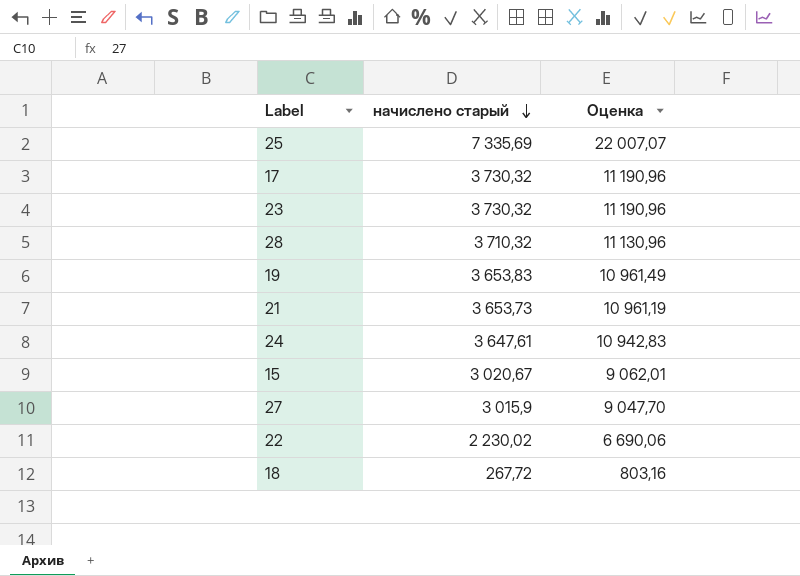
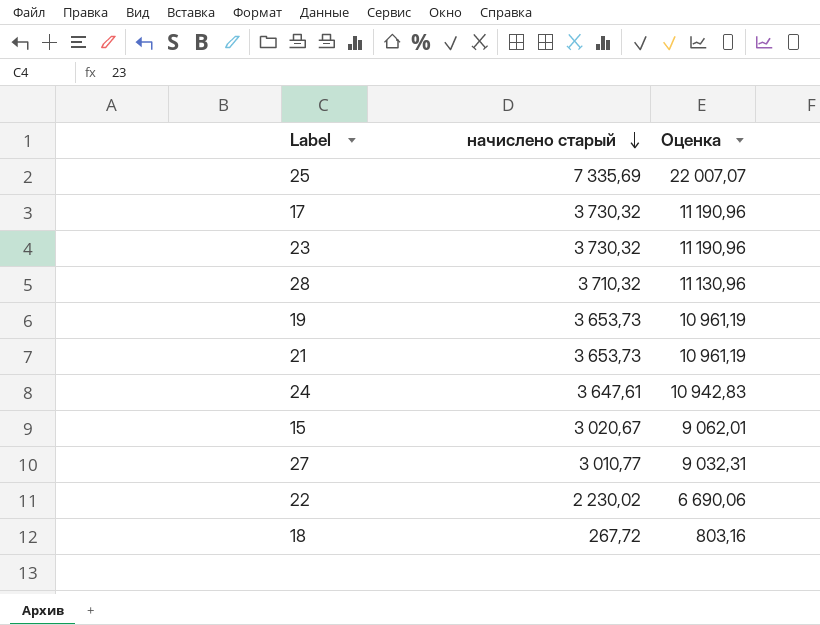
19 | начислено старый: 3 653,83 -> 3 653,73
19 | Оценка: 10 961,49 -> 10 961,19
27 | начислено старый: 3 015,9 -> 3 010,77
27 | Оценка: 9 047,70 -> 9 032,31

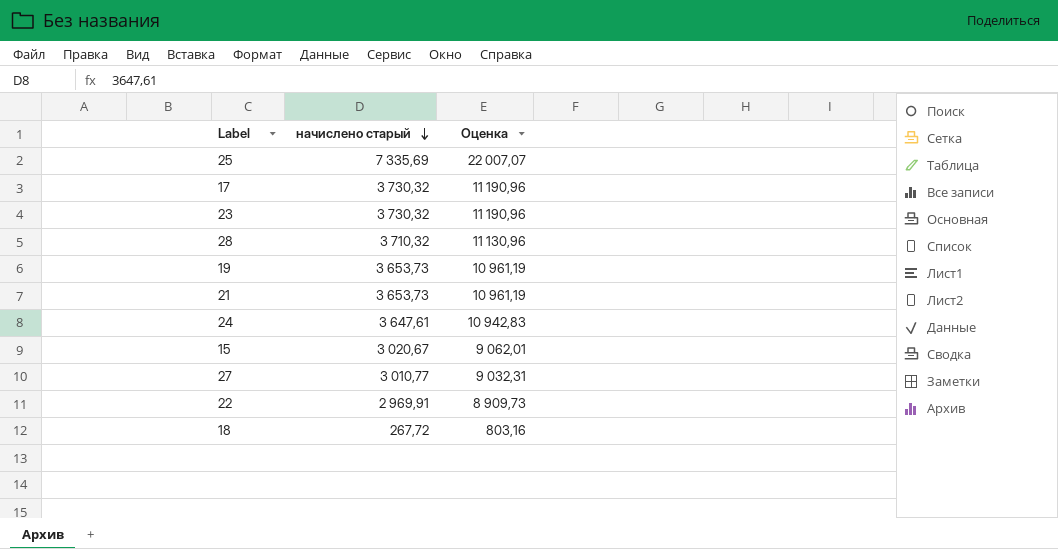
22 | начислено старый: 2 230,02 -> 2 969,91
22 | Оценка: 6 690,06 -> 8 909,73

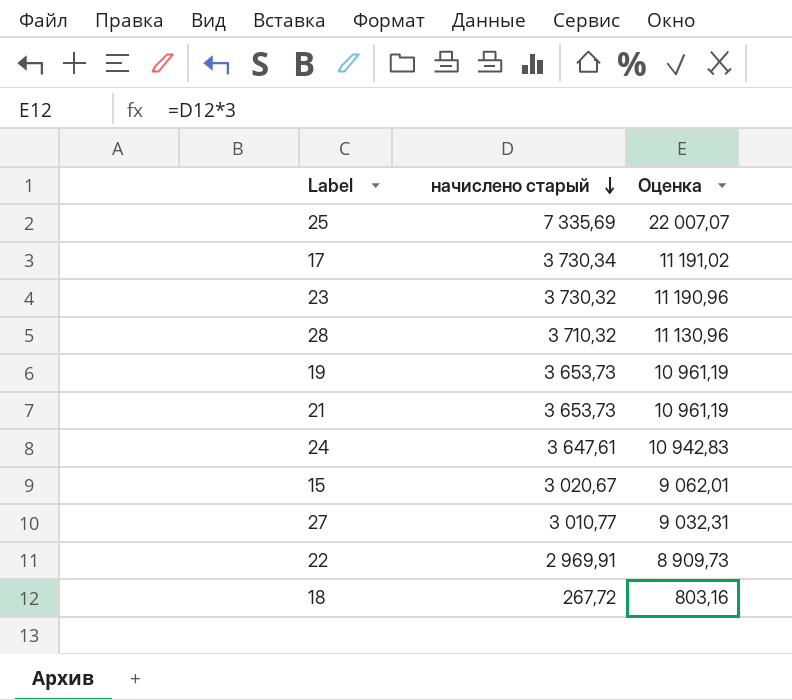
17 | начислено старый: 3 730,32 -> 3 730,34
17 | Оценка: 11 190,96 -> 11 191,02

